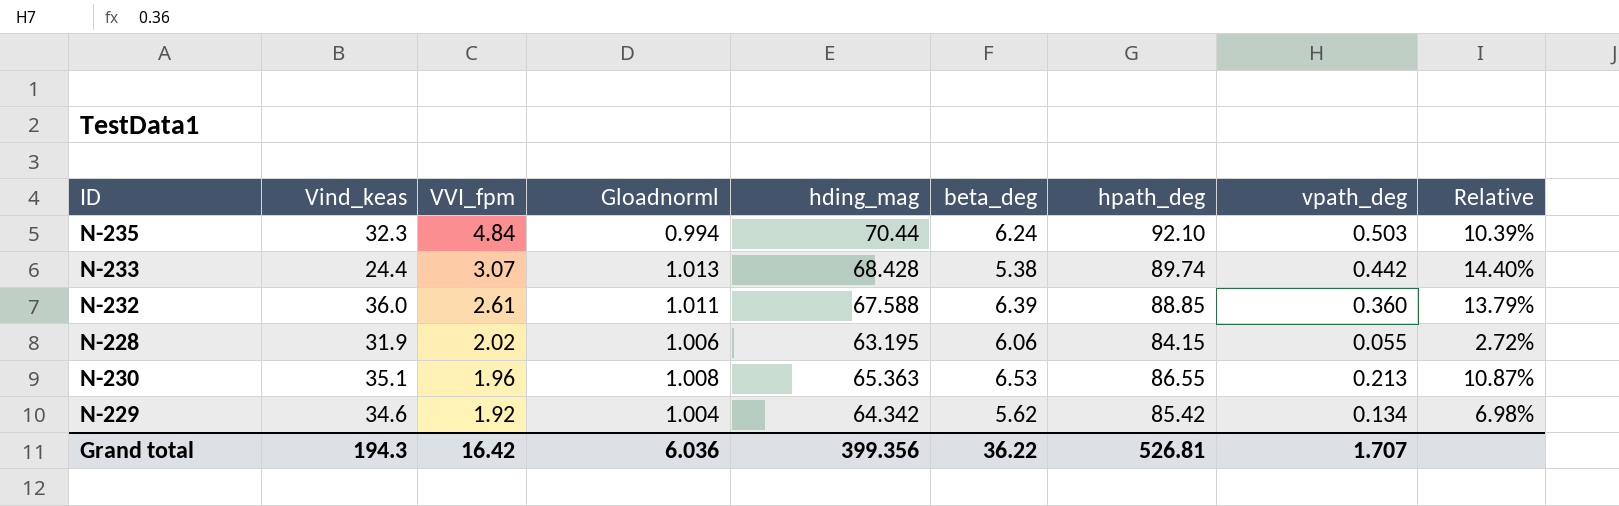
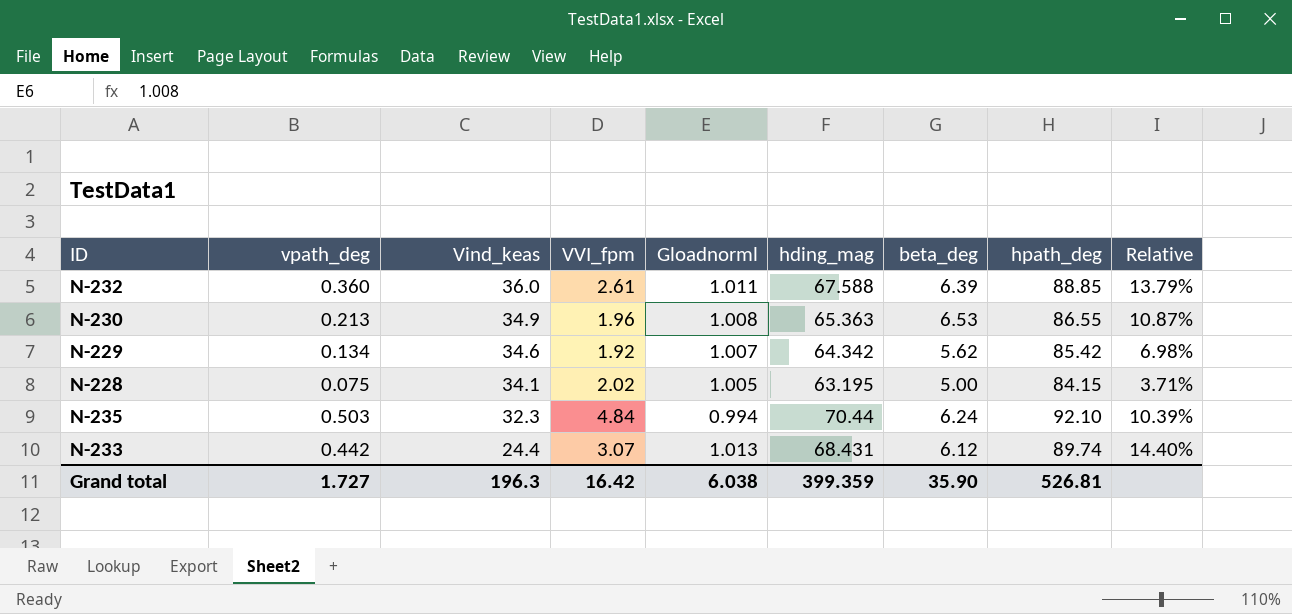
row order: VVI_fpm descending -> Vind_keas descending
column vpath_deg | position: 8 -> 2
N-230 | Vind_keas: 35.1 -> 34.9
N-229 | Gloadnorml: 1.004 -> 1.007
N-228 | vpath_deg: 0.055 -> 0.075
N-228 | Vind_keas: 31.9 -> 34.1
N-228 | Gloadnorml: 1.006 -> 1.005
N-228 | beta_deg: 6.06 -> 5.00
N-228 | Relative: 2.72% -> 3.71%
N-233 | hding_mag: 68.428 -> 68.431
N-233 | beta_deg: 5.38 -> 6.12
Grand total | vpath_deg: 1.707 -> 1.727
Grand total | Vind_keas: 194.3 -> 196.3
Grand total | Gloadnorml: 6.036 -> 6.038
Grand total | hding_mag: 399.356 -> 399.359
Grand total | beta_deg: 36.22 -> 35.90

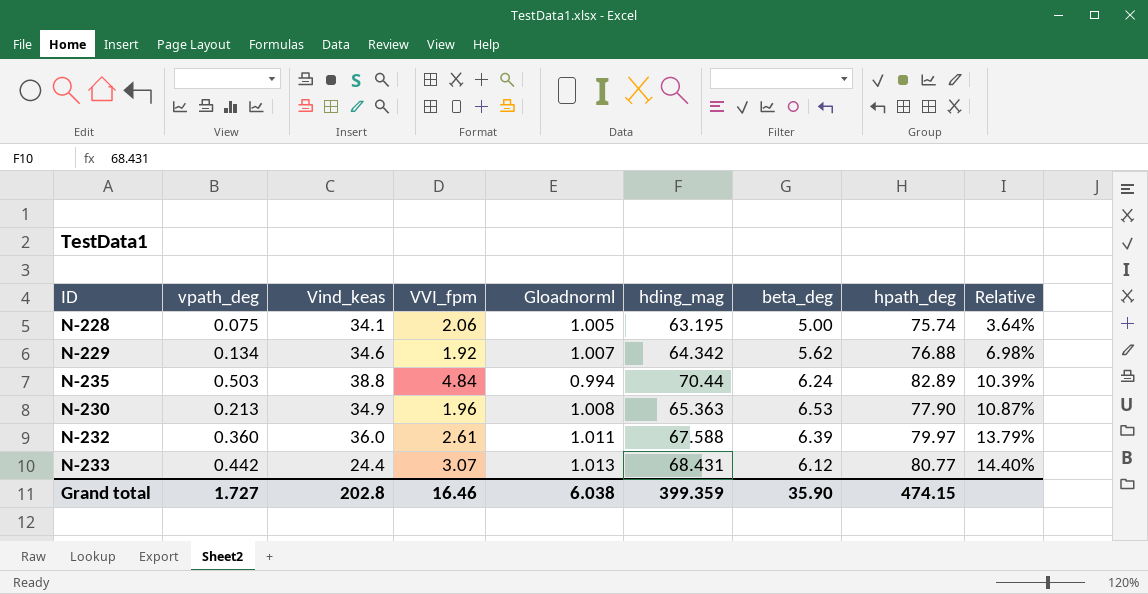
row order: Vind_keas descending -> Relative ascending
N-228 | VVI_fpm: 2.02 -> 2.06
N-228 | hpath_deg: 84.15 -> 75.74
N-228 | Relative: 3.71% -> 3.64%
N-229 | hpath_deg: 85.42 -> 76.88
N-235 | Vind_keas: 32.3 -> 38.8
N-235 | hpath_deg: 92.10 -> 82.89
N-230 | hpath_deg: 86.55 -> 77.90
N-232 | hpath_deg: 88.85 -> 79.97
N-233 | hpath_deg: 89.74 -> 80.77
Grand total | Vind_keas: 196.3 -> 202.8
Grand total | VVI_fpm: 16.42 -> 16.46
Grand total | hpath_deg: 526.81 -> 474.15

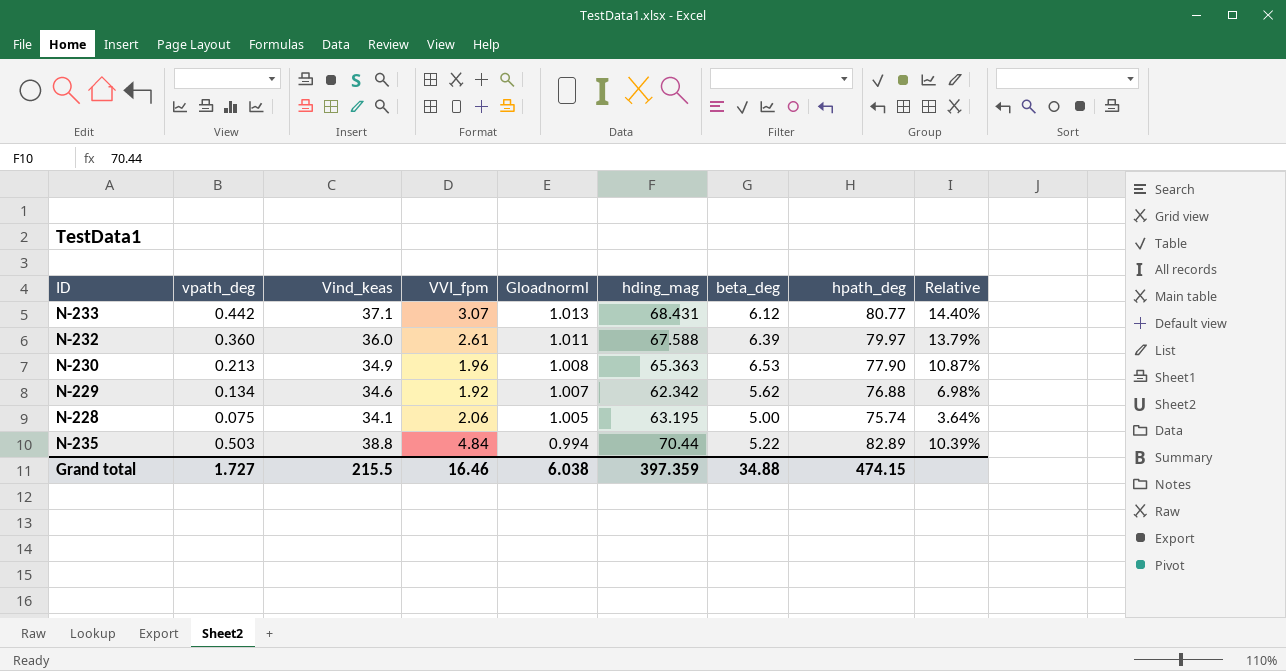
row order: Relative ascending -> Gloadnorml descending
N-233 | Vind_keas: 24.4 -> 37.1
N-229 | hding_mag: 64.342 -> 62.342
N-235 | beta_deg: 6.24 -> 5.22
Grand total | Vind_keas: 202.8 -> 215.5
Grand total | hding_mag: 399.359 -> 397.359
Grand total | beta_deg: 35.90 -> 34.88

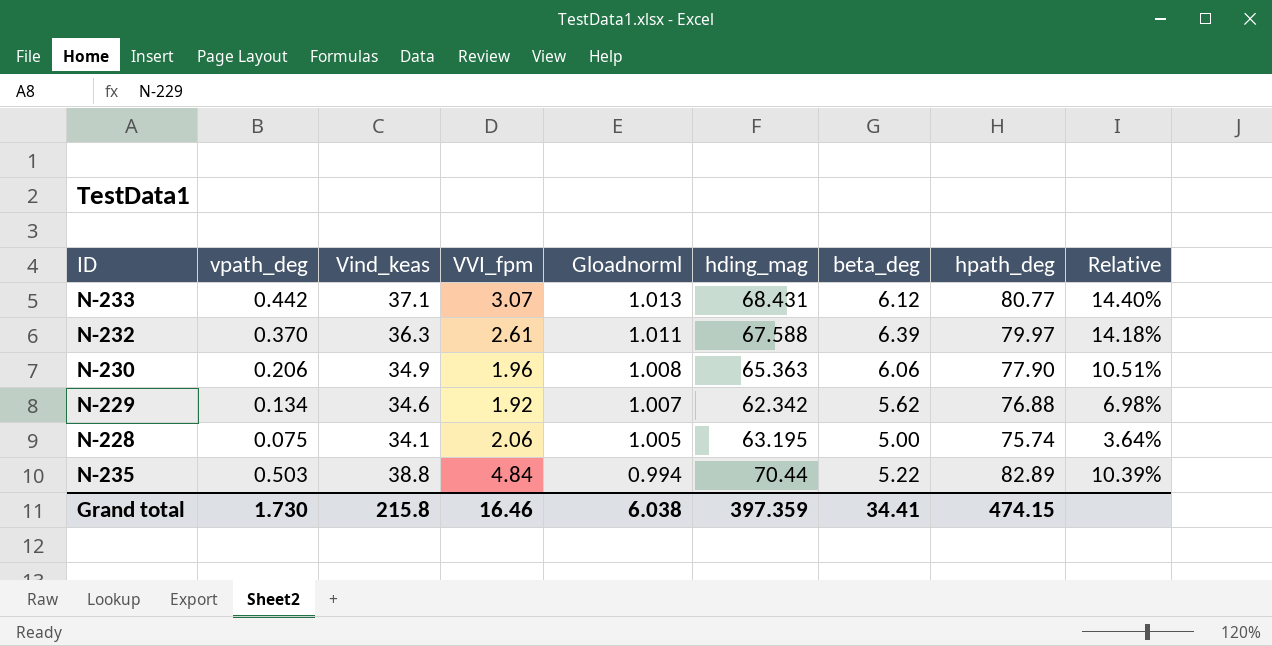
N-232 | vpath_deg: 0.360 -> 0.370
N-232 | Vind_keas: 36.0 -> 36.3
N-232 | Relative: 13.79% -> 14.18%
N-230 | vpath_deg: 0.213 -> 0.206
N-230 | beta_deg: 6.53 -> 6.06
N-230 | Relative: 10.87% -> 10.51%
Grand total | vpath_deg: 1.727 -> 1.730
Grand total | Vind_keas: 215.5 -> 215.8
Grand total | beta_deg: 34.88 -> 34.41

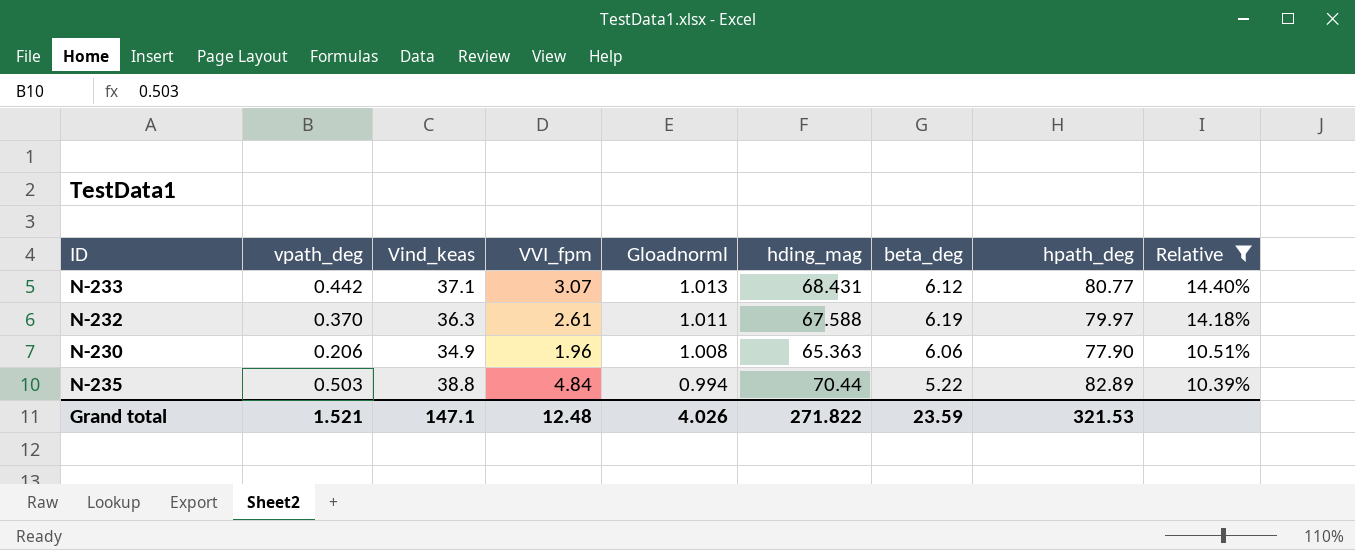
filter: none -> Relative >= 10.39%
N-232 | beta_deg: 6.39 -> 6.19
Grand total | vpath_deg: 1.730 -> 1.521
Grand total | Vind_keas: 215.8 -> 147.1
Grand total | VVI_fpm: 16.46 -> 12.48
Grand total | Gloadnorml: 6.038 -> 4.026
Grand total | hding_mag: 397.359 -> 271.822
Grand total | beta_deg: 34.41 -> 23.59
Grand total | hpath_deg: 474.15 -> 321.53

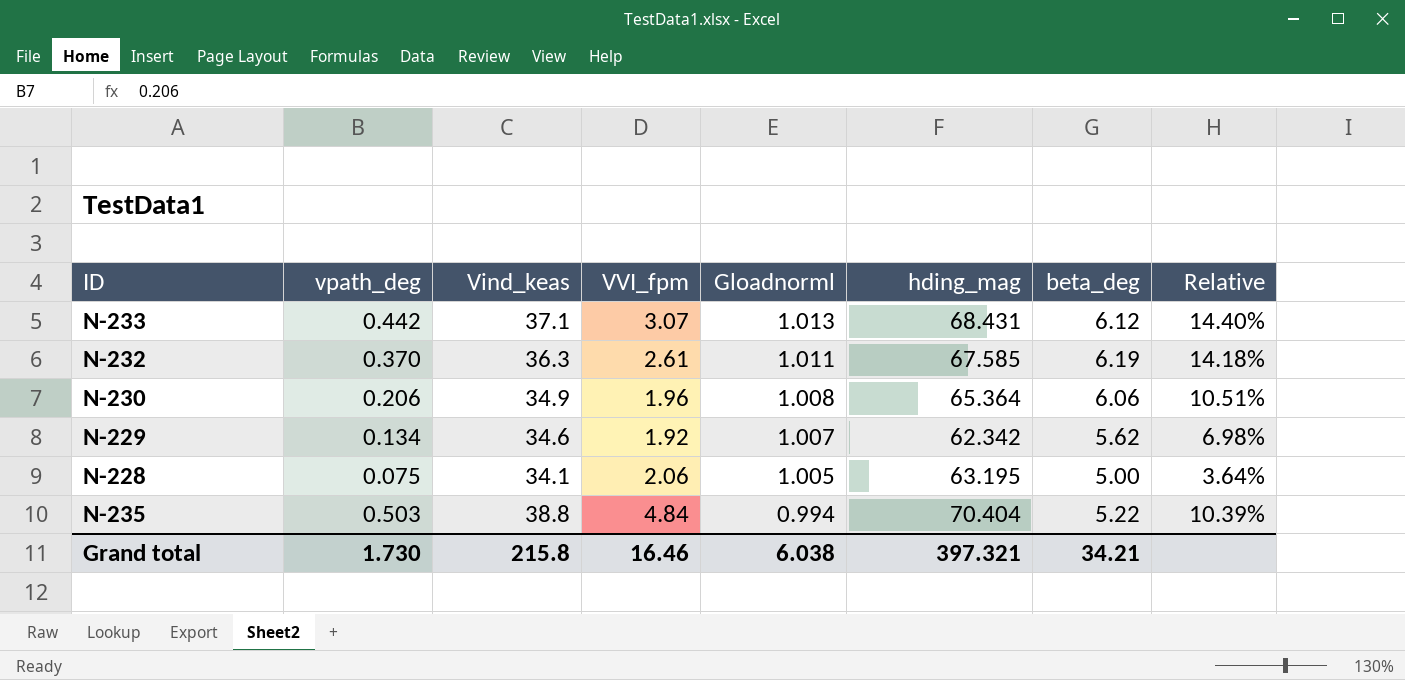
filter: Relative >= 10.39% -> none
column hpath_deg | position: 8 -> none
N-232 | hding_mag: 67.588 -> 67.585
N-230 | hding_mag: 65.363 -> 65.364
N-235 | hding_mag: 70.44 -> 70.404
Grand total | vpath_deg: 1.521 -> 1.730
Grand total | Vind_keas: 147.1 -> 215.8
Grand total | VVI_fpm: 12.48 -> 16.46
Grand total | Gloadnorml: 4.026 -> 6.038
Grand total | hding_mag: 271.822 -> 397.321
Grand total | beta_deg: 23.59 -> 34.21

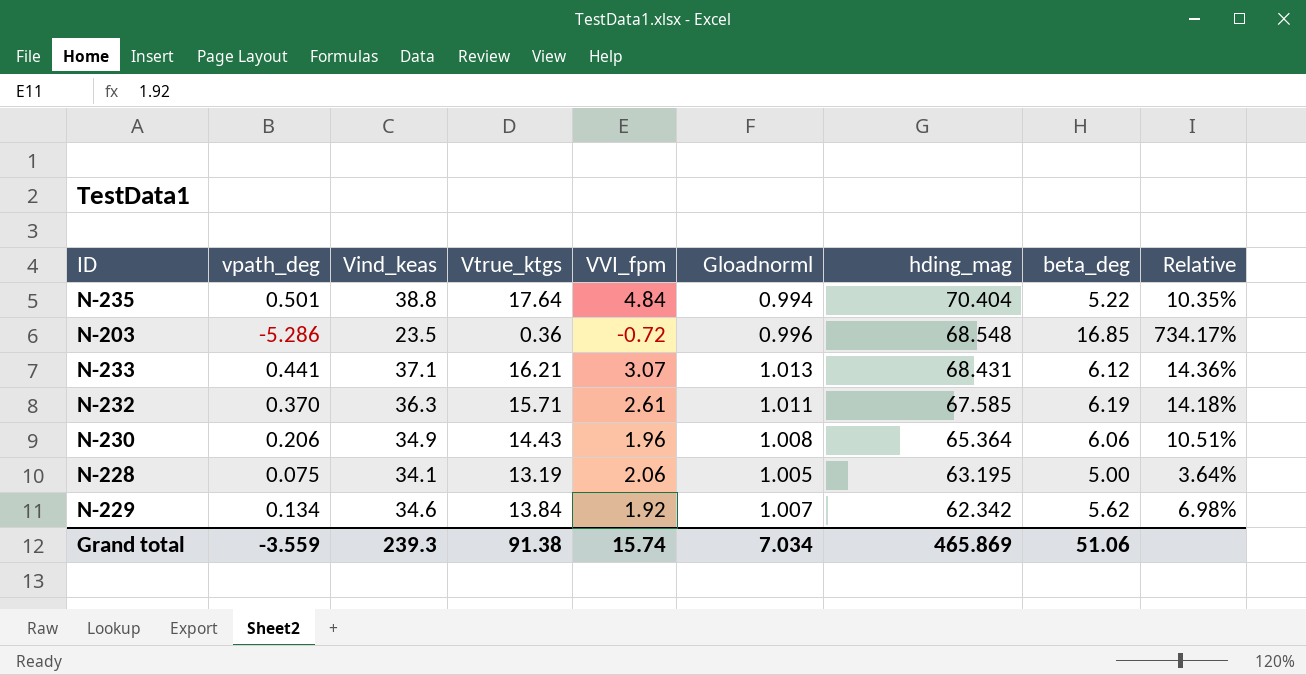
row order: Gloadnorml descending -> hding_mag descending
column Vtrue_ktgs | position: none -> 4
N-235 | vpath_deg: 0.503 -> 0.501
N-235 | Relative: 10.39% -> 10.35%
row N-203: none -> -5.286 | 23.5 | 0.36 | -0.72 | 0.996 | 68.548 | 16.85 | 734.17%
N-233 | vpath_deg: 0.442 -> 0.441
N-233 | Relative: 14.40% -> 14.36%
Grand total | vpath_deg: 1.730 -> -3.559
Grand total | Vind_keas: 215.8 -> 239.3
Grand total | VVI_fpm: 16.46 -> 15.74
Grand total | Gloadnorml: 6.038 -> 7.034
Grand total | hding_mag: 397.321 -> 465.869
Grand total | beta_deg: 34.21 -> 51.06

